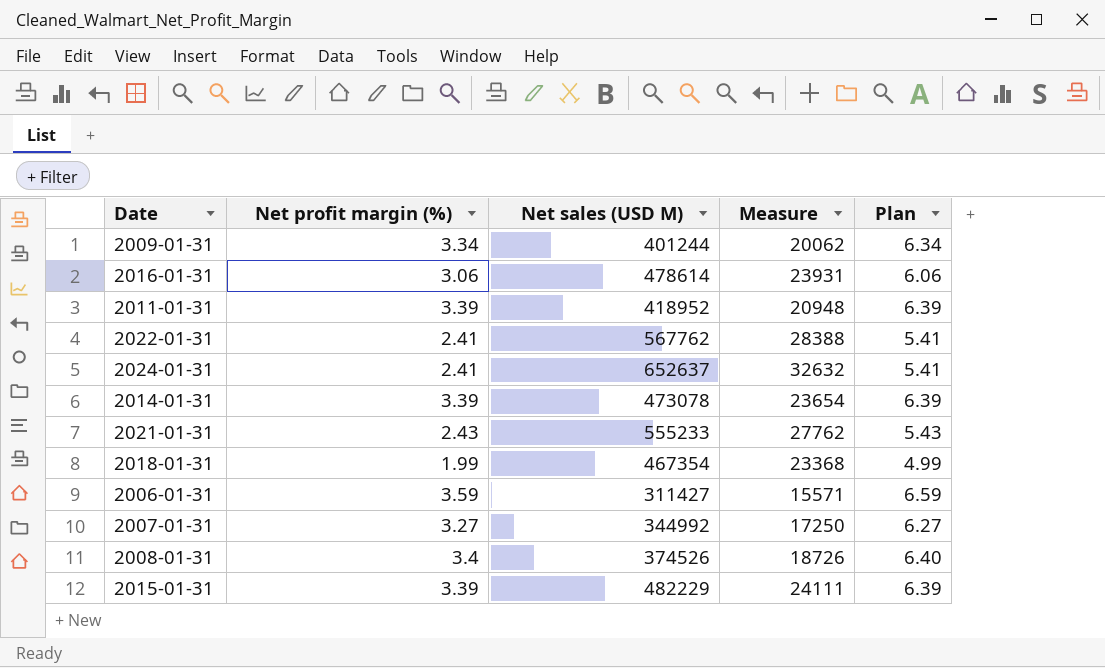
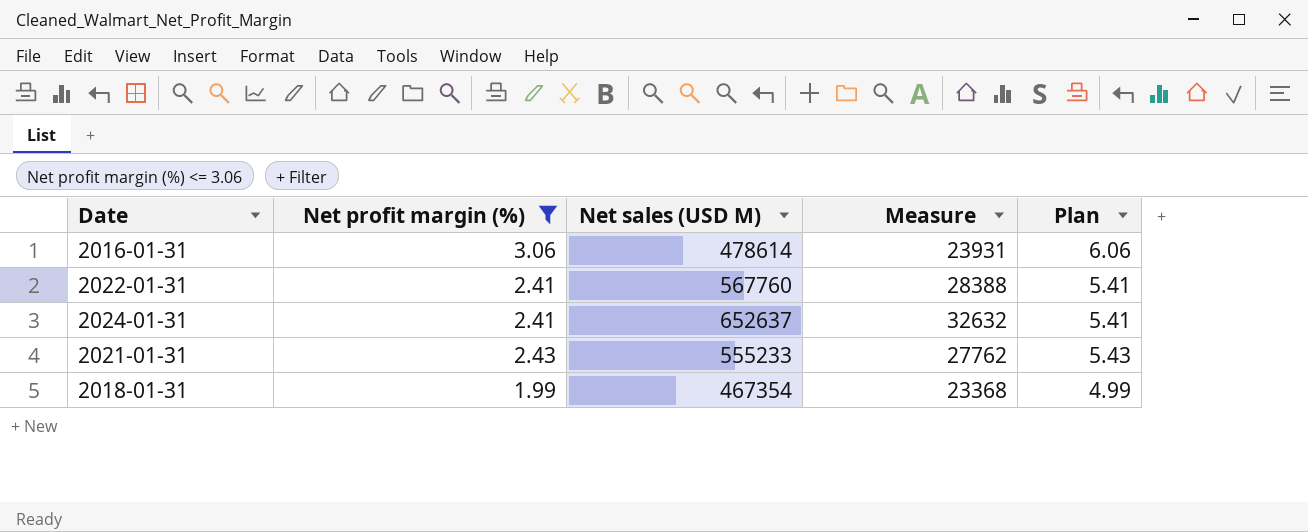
filter: none -> Net profit margin (%) <= 3.06
2022-01-31 | Net sales (USD M): 567762 -> 567760

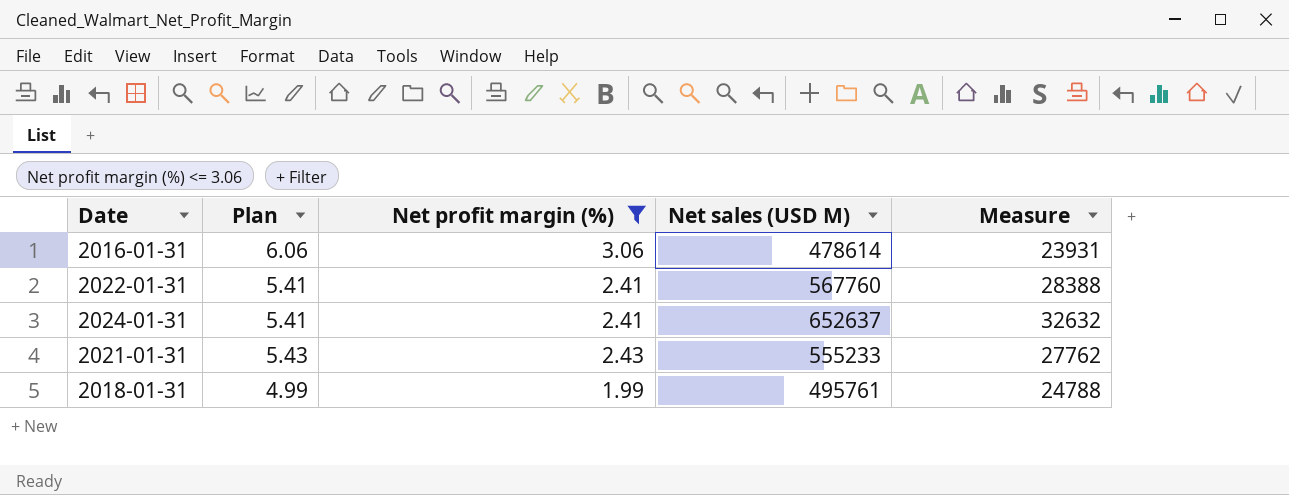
column Plan | position: 5 -> 2
2018-01-31 | Net sales (USD M): 467354 -> 495761
2018-01-31 | Measure: 23368 -> 24788

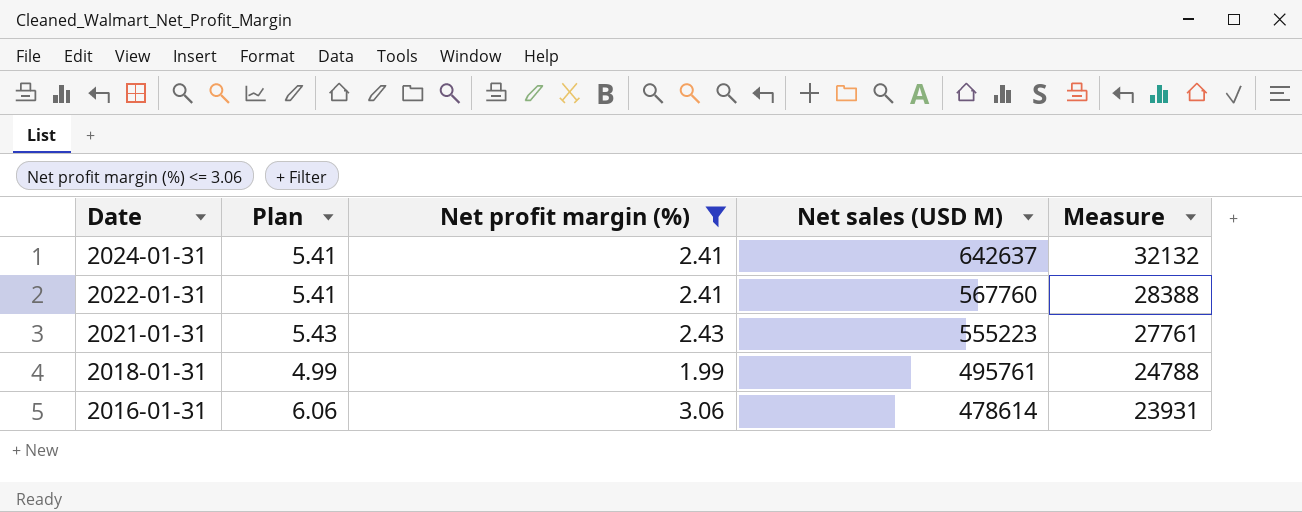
row order: none -> Date descending
2024-01-31 | Net sales (USD M): 652637 -> 642637
2024-01-31 | Measure: 32632 -> 32132
2021-01-31 | Net sales (USD M): 555233 -> 555223
2021-01-31 | Measure: 27762 -> 27761

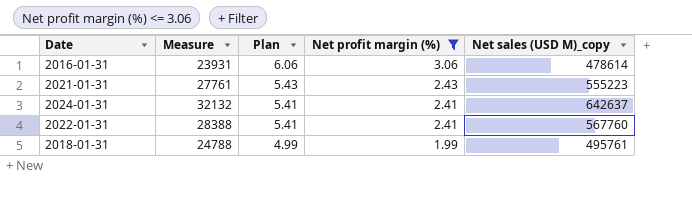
row order: Date descending -> Plan descending
column Measure | position: 5 -> 2
column name: Net sales (USD M) -> Net sales (USD M)_copy

